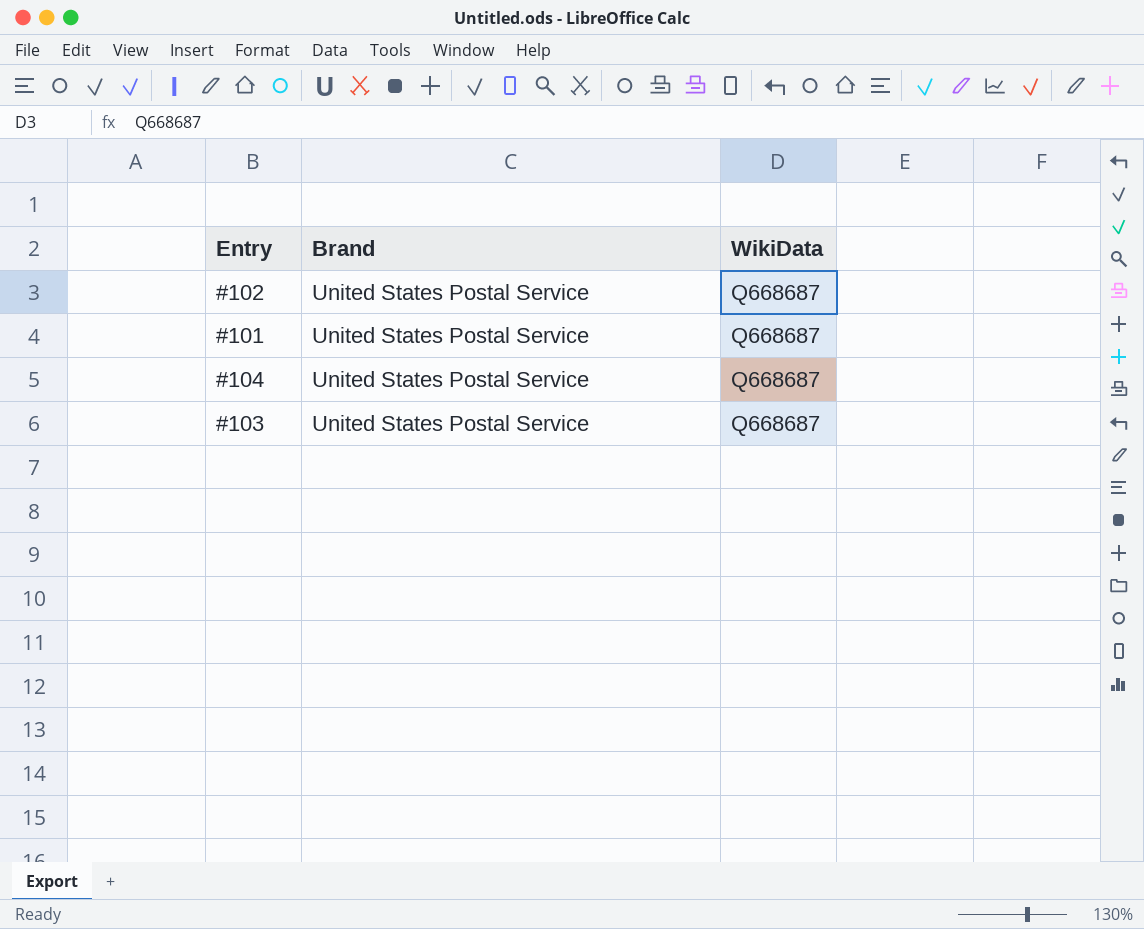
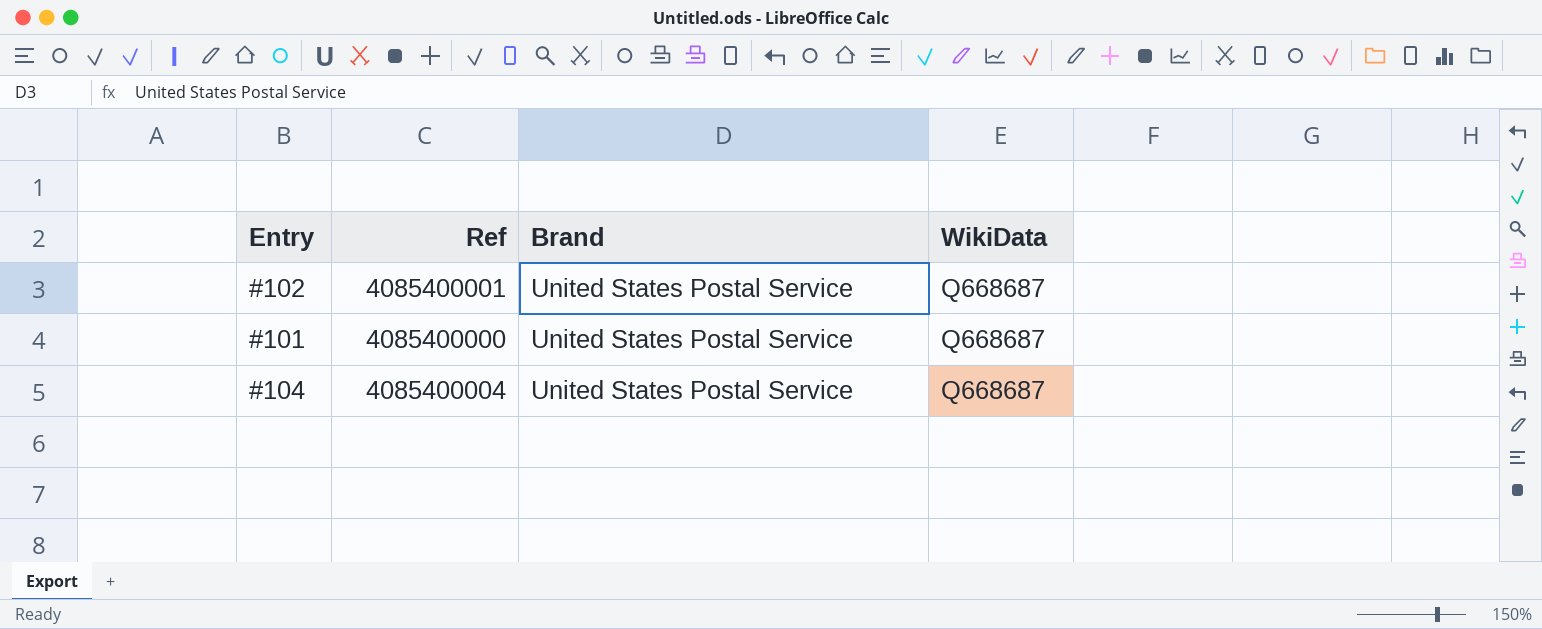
column Ref | position: none -> 2
row #103: United States Postal Service | Q668687 -> none

